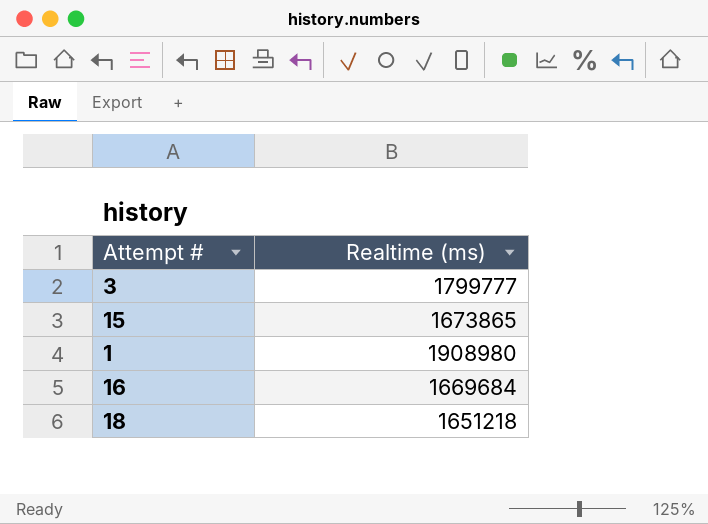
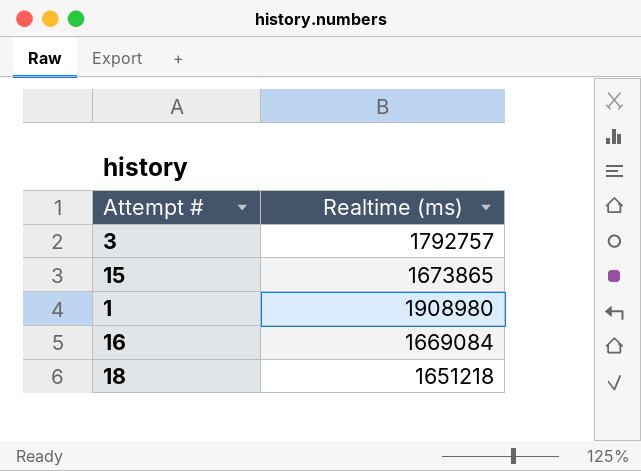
3 | Realtime (ms): 1799777 -> 1792757
16 | Realtime (ms): 1669684 -> 1669084

